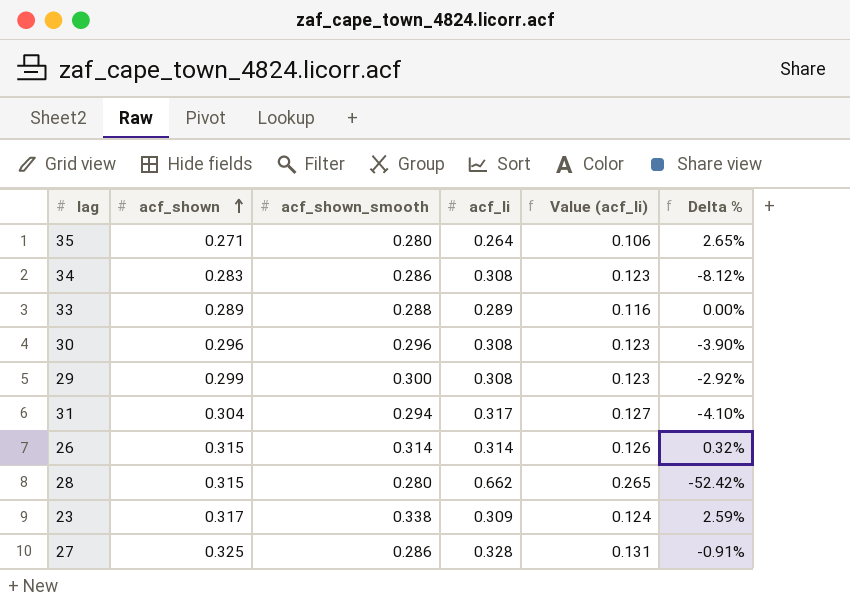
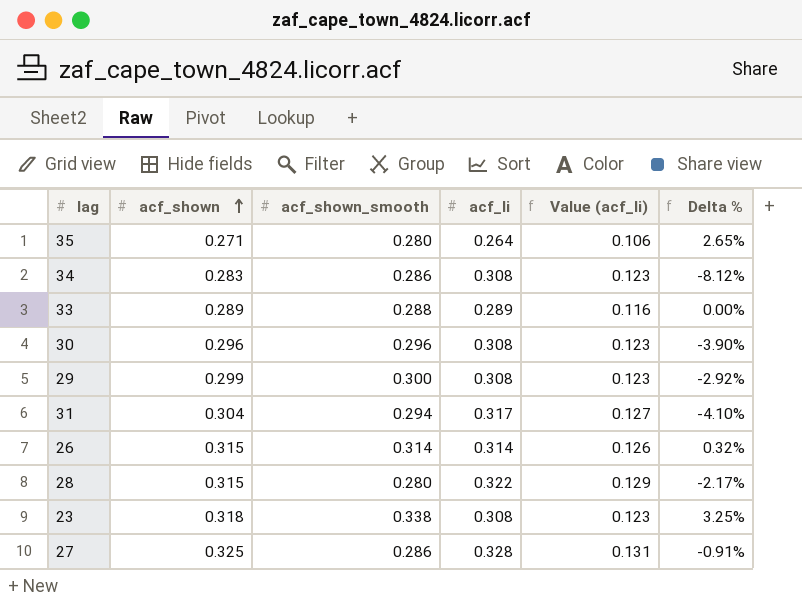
28 | acf_li: 0.662 -> 0.322
28 | Value (acf_li): 0.265 -> 0.129
28 | Delta %: -52.42% -> -2.17%
23 | acf_shown: 0.317 -> 0.318
23 | acf_li: 0.309 -> 0.308
23 | Value (acf_li): 0.124 -> 0.123
23 | Delta %: 2.59% -> 3.25%

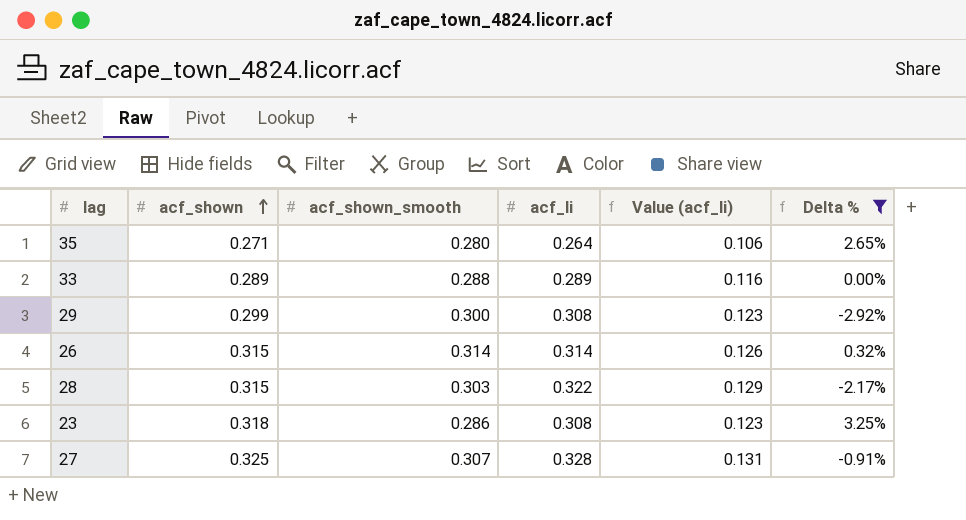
filter: none -> Delta % >= -2.92%
28 | acf_shown_smooth: 0.280 -> 0.303
23 | acf_shown_smooth: 0.338 -> 0.286
27 | acf_shown_smooth: 0.286 -> 0.307

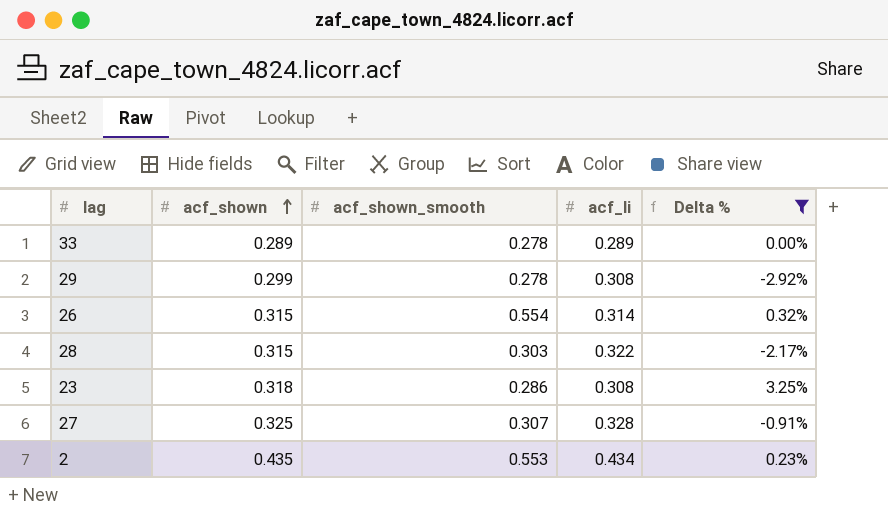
column Value (acf_li) | formula: [acf_li] * 0.4 -> none
row 35: 0.271 | 0.280 | 0.264 | 0.106 | 2.65% -> none
33 | acf_shown_smooth: 0.288 -> 0.278
29 | acf_shown_smooth: 0.300 -> 0.278
26 | acf_shown_smooth: 0.314 -> 0.554
row 2: none -> 0.435 | 0.553 | 0.434 | 0.23%

